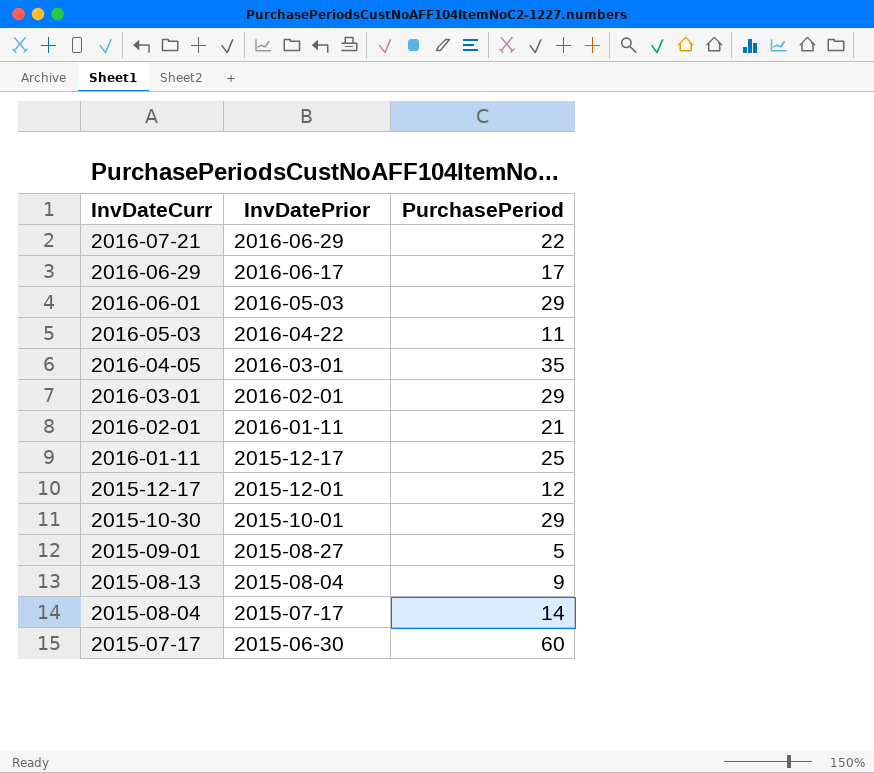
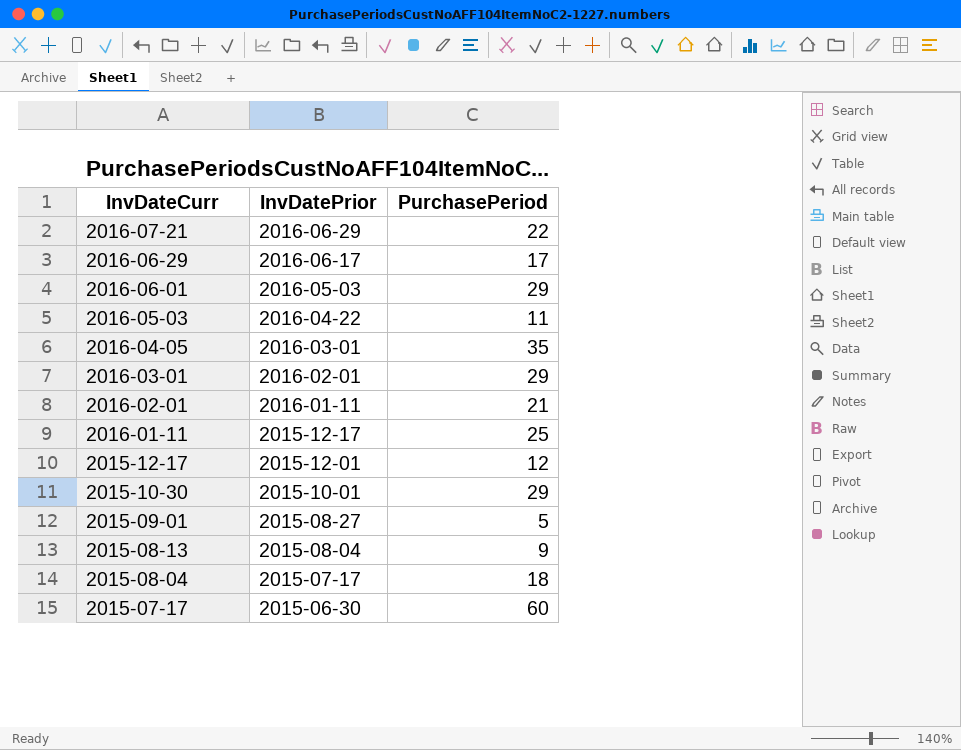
2015-08-04 | PurchasePeriod: 14 -> 18

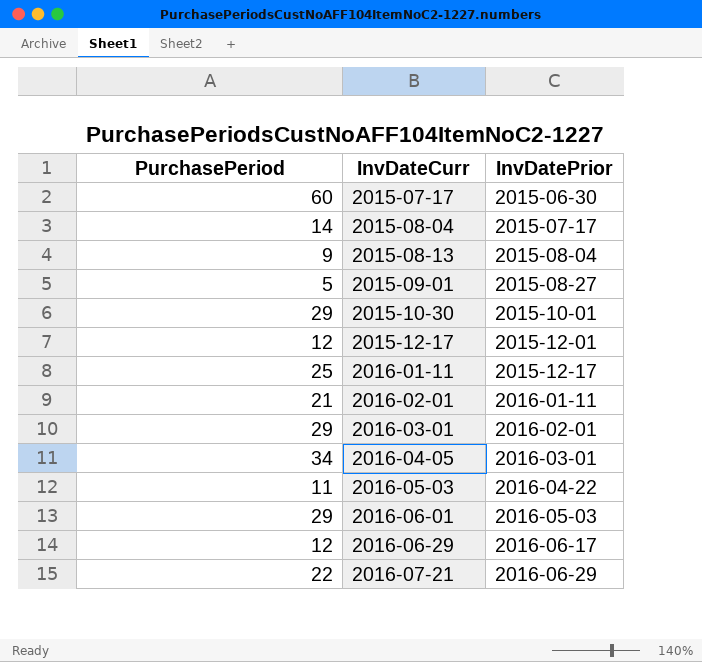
row order: InvDateCurr descending -> InvDateCurr ascending
column PurchasePeriod | position: 3 -> 1
2015-08-04 | PurchasePeriod: 18 -> 14
2016-04-05 | PurchasePeriod: 35 -> 34
2016-06-29 | PurchasePeriod: 17 -> 12

